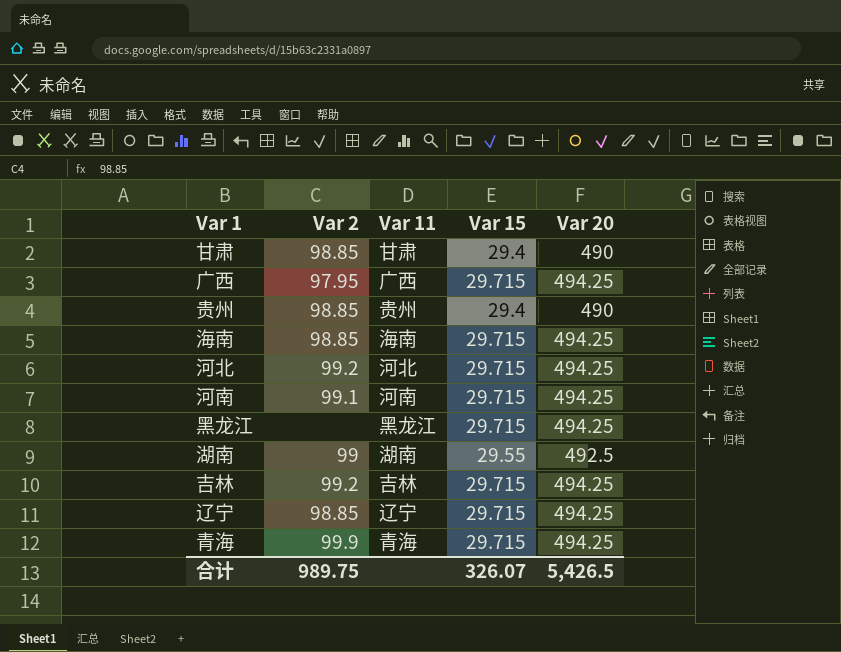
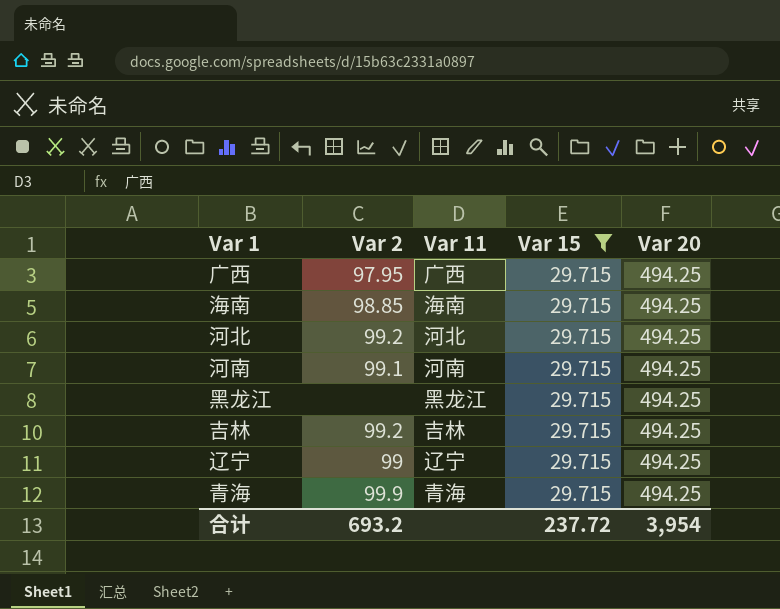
filter: none -> Var 15 = 29.715
辽宁 | Var 2: 98.85 -> 99
合计 | Var 2: 989.75 -> 693.2
合计 | Var 15: 326.07 -> 237.72
合计 | Var 20: 5,426.5 -> 3,954

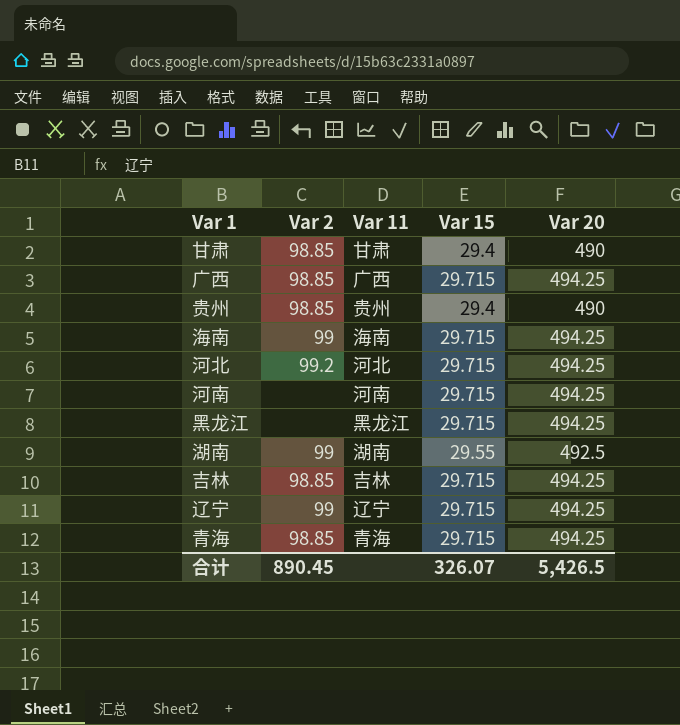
filter: Var 15 = 29.715 -> none
广西 | Var 2: 97.95 -> 98.85
海南 | Var 2: 98.85 -> 99
河南 | Var 2: 99.1 -> none
吉林 | Var 2: 99.2 -> 98.85
青海 | Var 2: 99.9 -> 98.85
合计 | Var 2: 693.2 -> 890.45
合计 | Var 15: 237.72 -> 326.07
合计 | Var 20: 3,954 -> 5,426.5

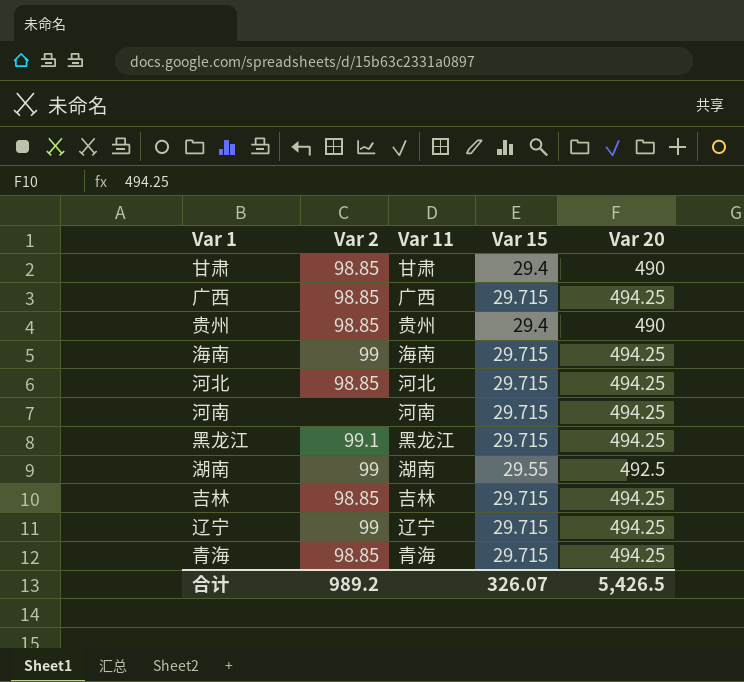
河北 | Var 2: 99.2 -> 98.85
黑龙江 | Var 2: none -> 99.1
合计 | Var 2: 890.45 -> 989.2

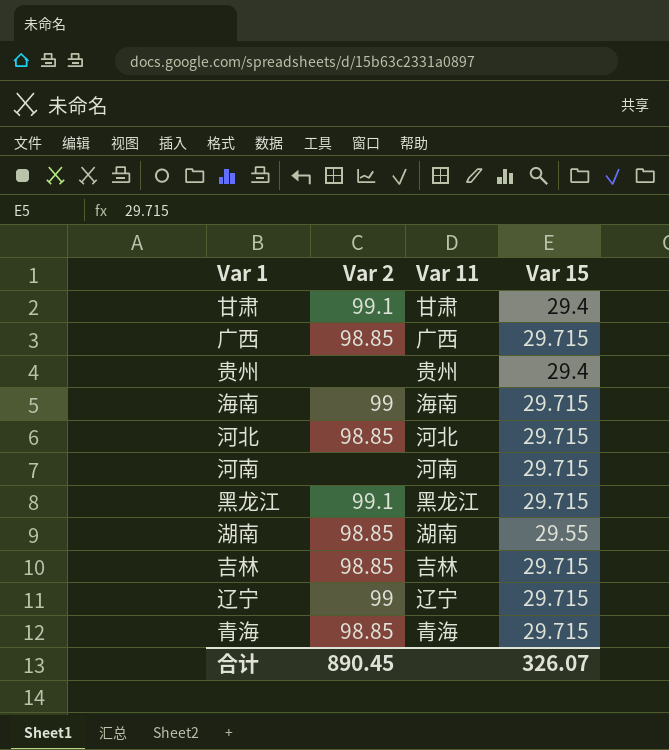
column Var 20 | position: 5 -> none
甘肃 | Var 2: 98.85 -> 99.1
贵州 | Var 2: 98.85 -> none
湖南 | Var 2: 99 -> 98.85
合计 | Var 2: 989.2 -> 890.45

